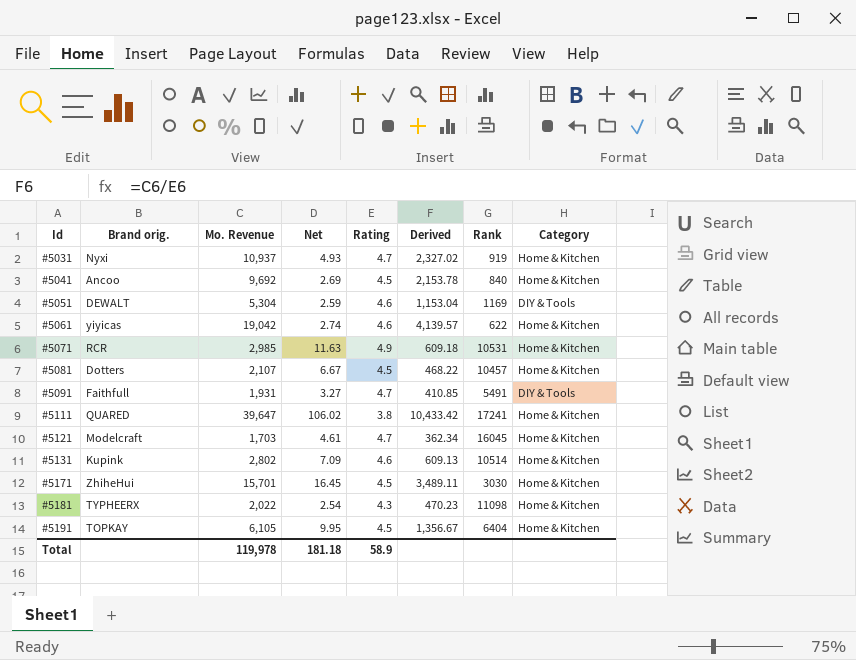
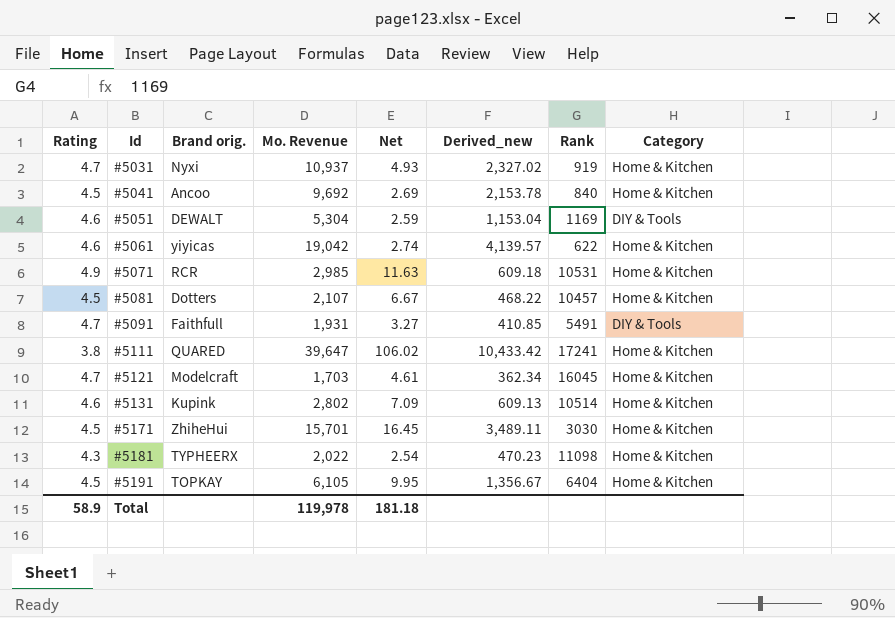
column Rating | position: 5 -> 1
column name: Derived -> Derived_new

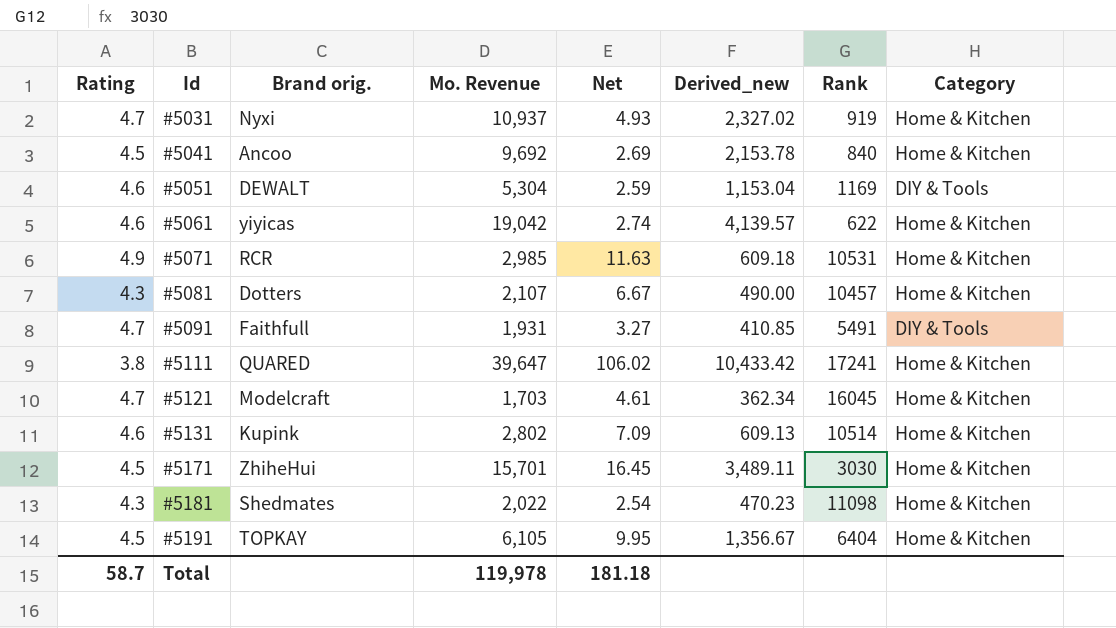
#5081 | Rating: 4.5 -> 4.3
#5081 | Derived_new: 468.22 -> 490.00
#5181 | Brand orig.: TYPHEERX -> Shedmates
Total | Rating: 58.9 -> 58.7

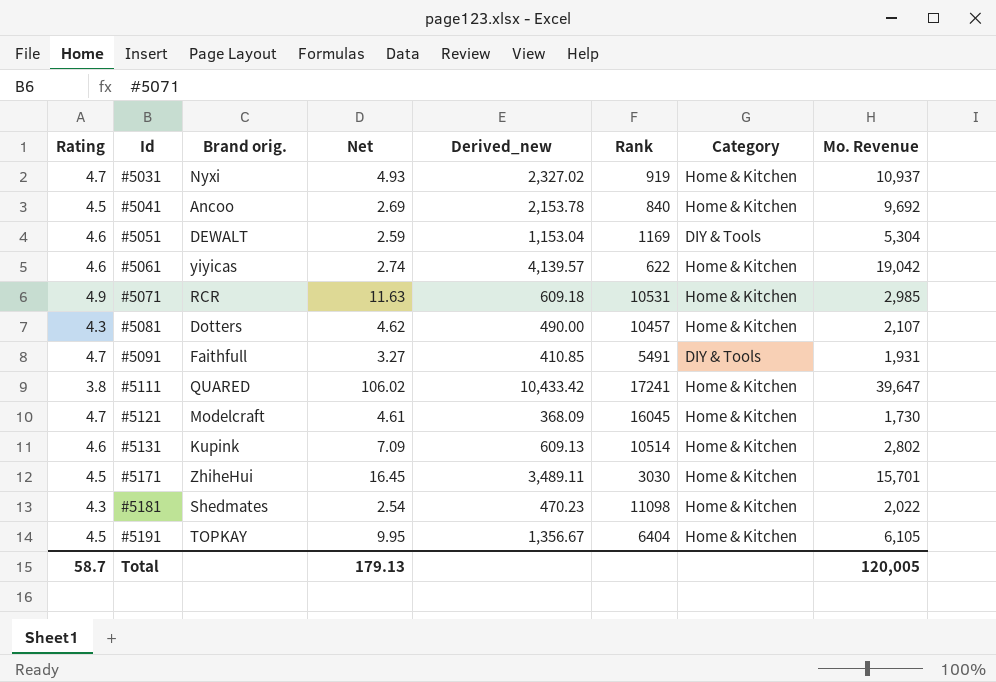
column Mo. Revenue | position: 4 -> 8
#5081 | Net: 6.67 -> 4.62
#5121 | Derived_new: 362.34 -> 368.09
#5121 | Mo. Revenue: 1,703 -> 1,730
Total | Net: 181.18 -> 179.13
Total | Mo. Revenue: 119,978 -> 120,005

